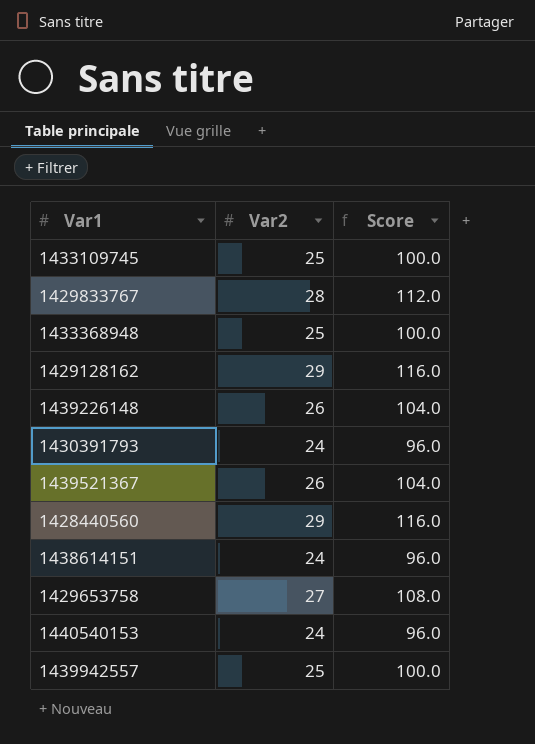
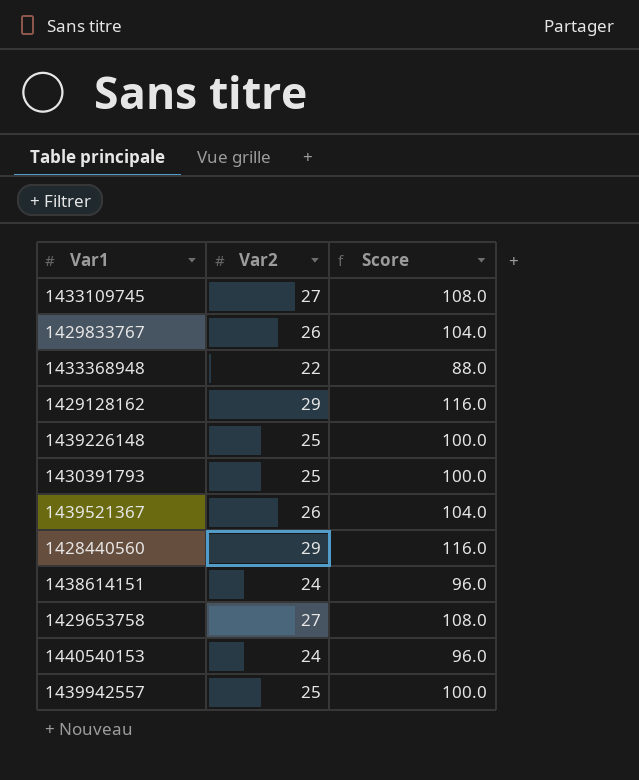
1433109745 | Var2: 25 -> 27
1433109745 | Score: 100.0 -> 108.0
1429833767 | Var2: 28 -> 26
1429833767 | Score: 112.0 -> 104.0
1433368948 | Var2: 25 -> 22
1433368948 | Score: 100.0 -> 88.0
1439226148 | Var2: 26 -> 25
1439226148 | Score: 104.0 -> 100.0
1430391793 | Var2: 24 -> 25
1430391793 | Score: 96.0 -> 100.0

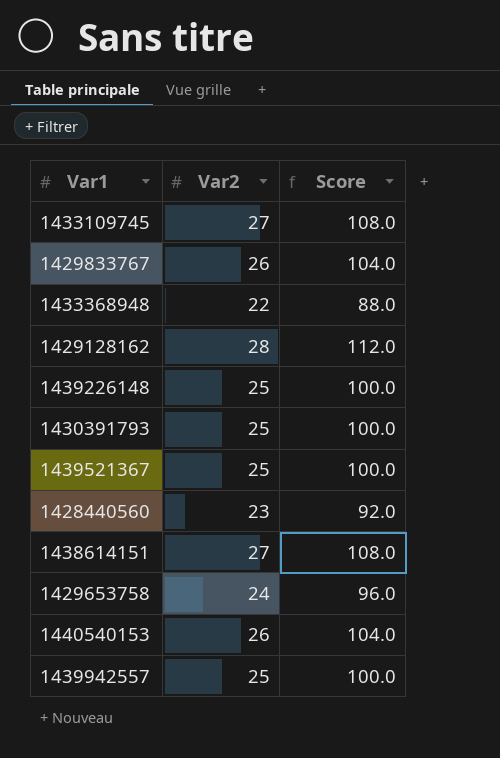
1429128162 | Var2: 29 -> 28
1429128162 | Score: 116.0 -> 112.0
1439521367 | Var2: 26 -> 25
1439521367 | Score: 104.0 -> 100.0
1428440560 | Var2: 29 -> 23
1428440560 | Score: 116.0 -> 92.0
1438614151 | Var2: 24 -> 27
1438614151 | Score: 96.0 -> 108.0
1429653758 | Var2: 27 -> 24
1429653758 | Score: 108.0 -> 96.0
1440540153 | Var2: 24 -> 26
1440540153 | Score: 96.0 -> 104.0

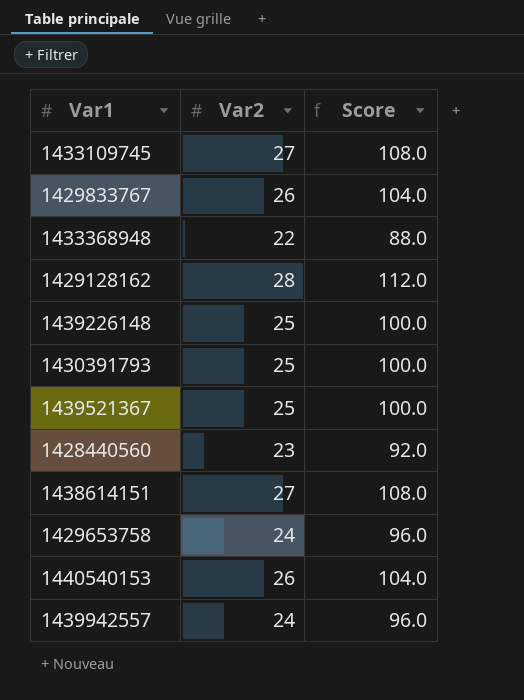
1439942557 | Var2: 25 -> 24
1439942557 | Score: 100.0 -> 96.0

